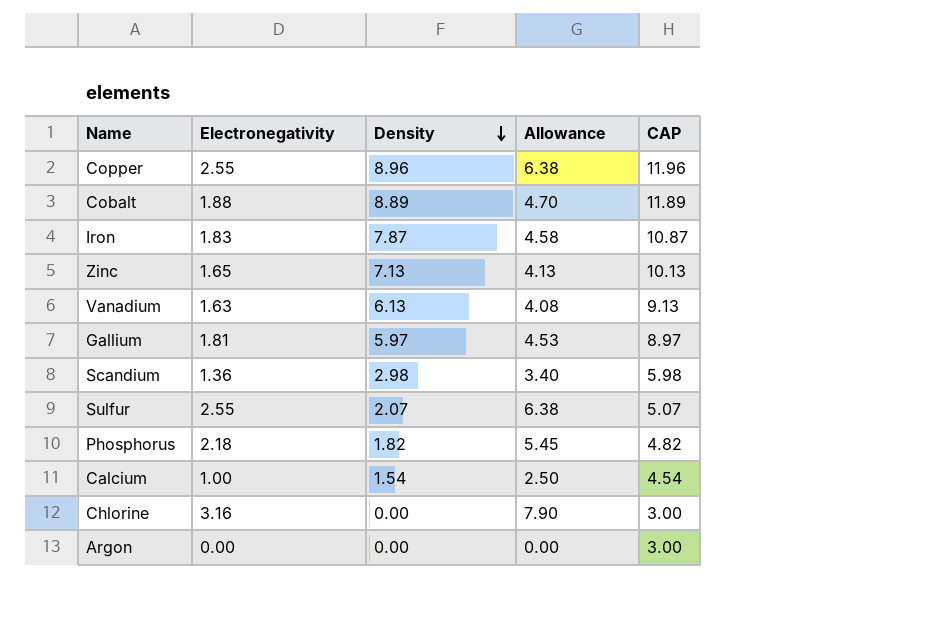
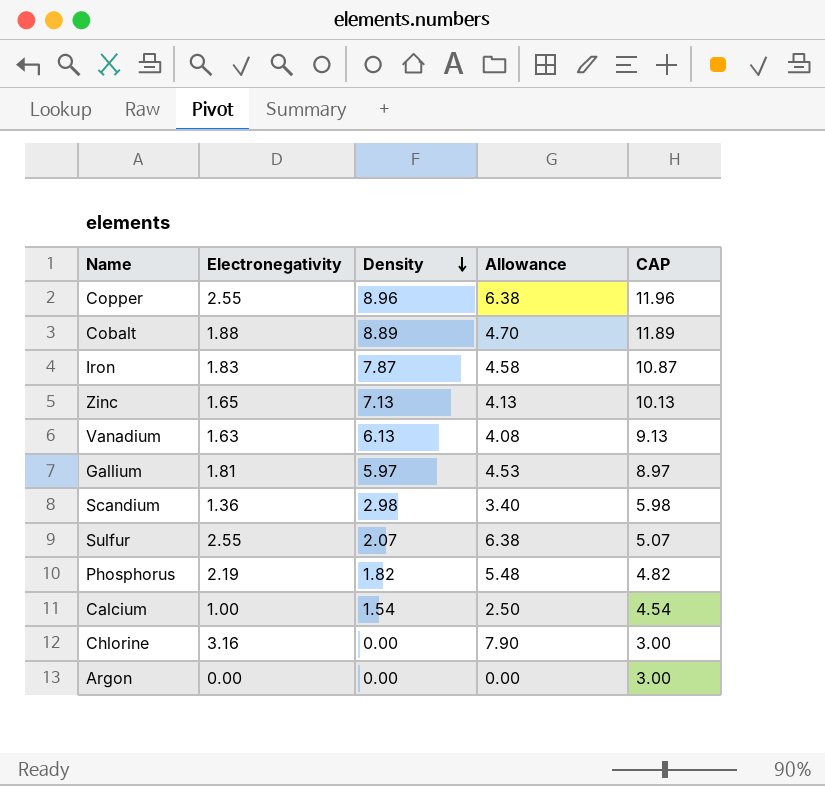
Phosphorus | Electronegativity: 2.18 -> 2.19
Phosphorus | Allowance: 5.45 -> 5.48

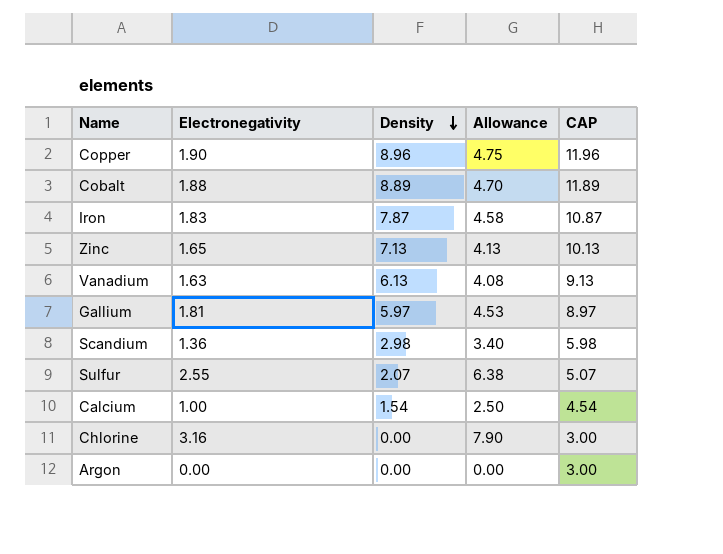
row Phosphorus: 2.19 | 1.82 | 5.48 | 4.82 -> none
Copper | Electronegativity: 2.55 -> 1.90
Copper | Allowance: 6.38 -> 4.75

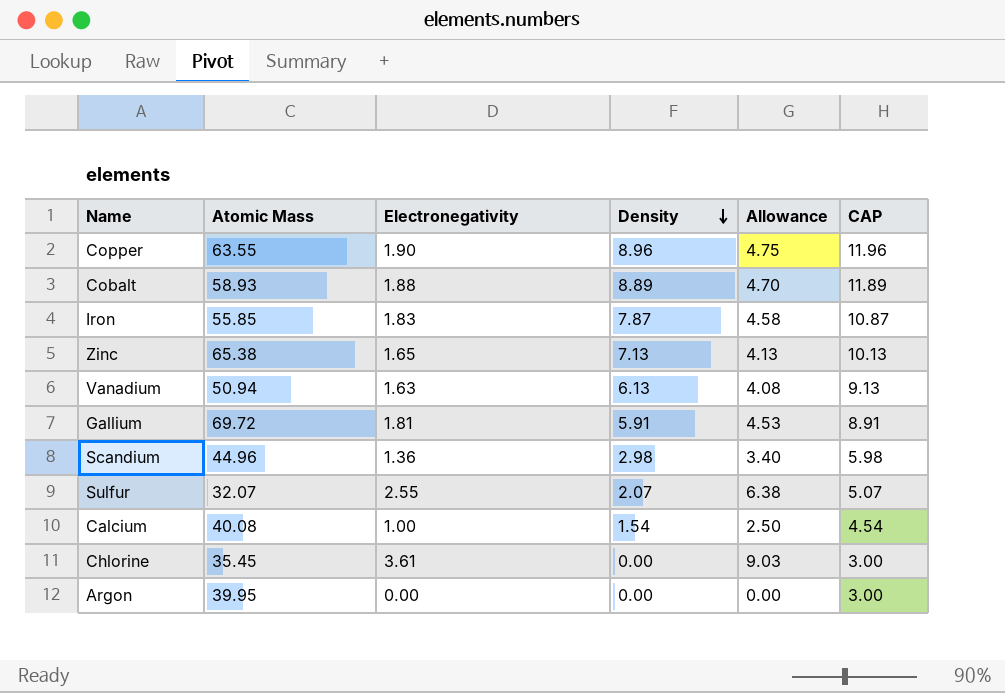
column Atomic Mass | position: none -> 2
Gallium | Density: 5.97 -> 5.91
Gallium | CAP: 8.97 -> 8.91
Chlorine | Electronegativity: 3.16 -> 3.61
Chlorine | Allowance: 7.90 -> 9.03

